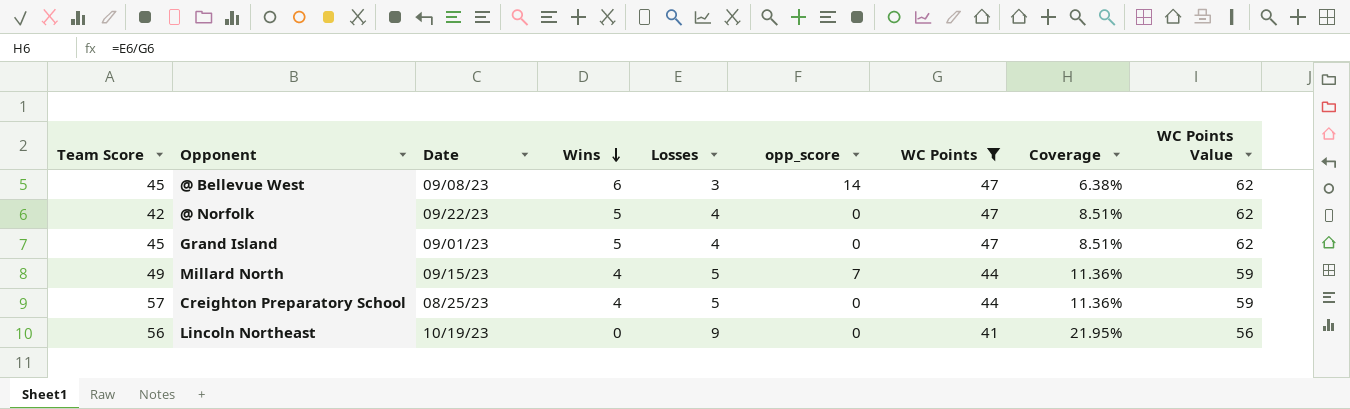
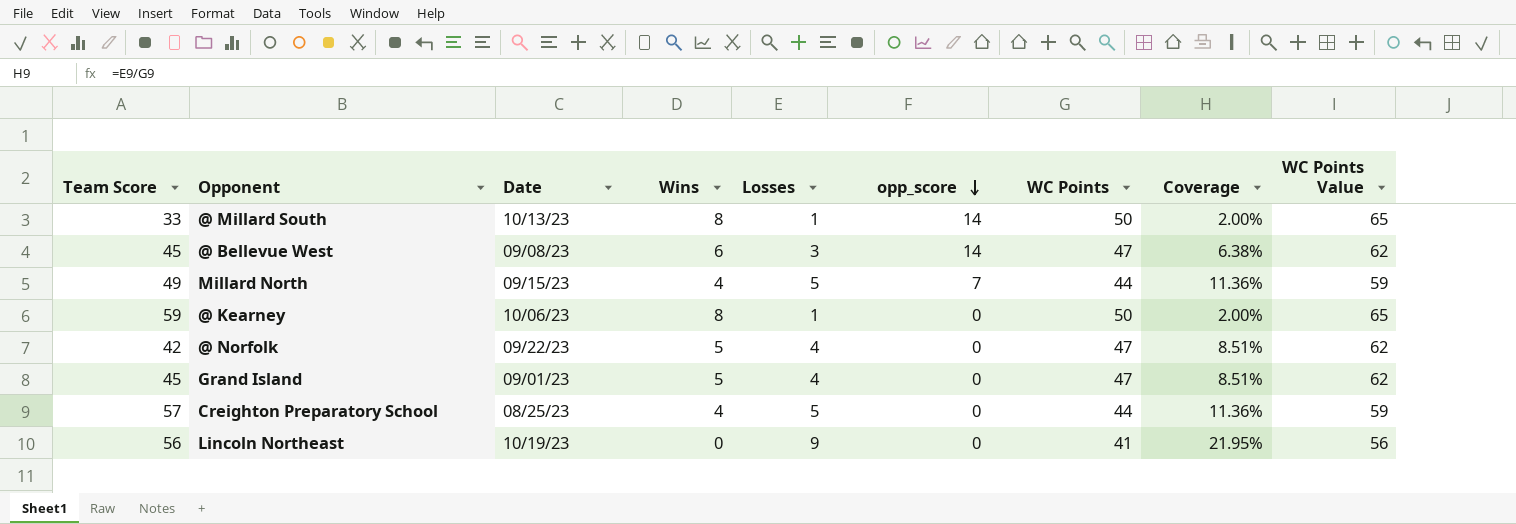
filter: WC Points != 50 -> none
row order: Wins descending -> opp_score descending

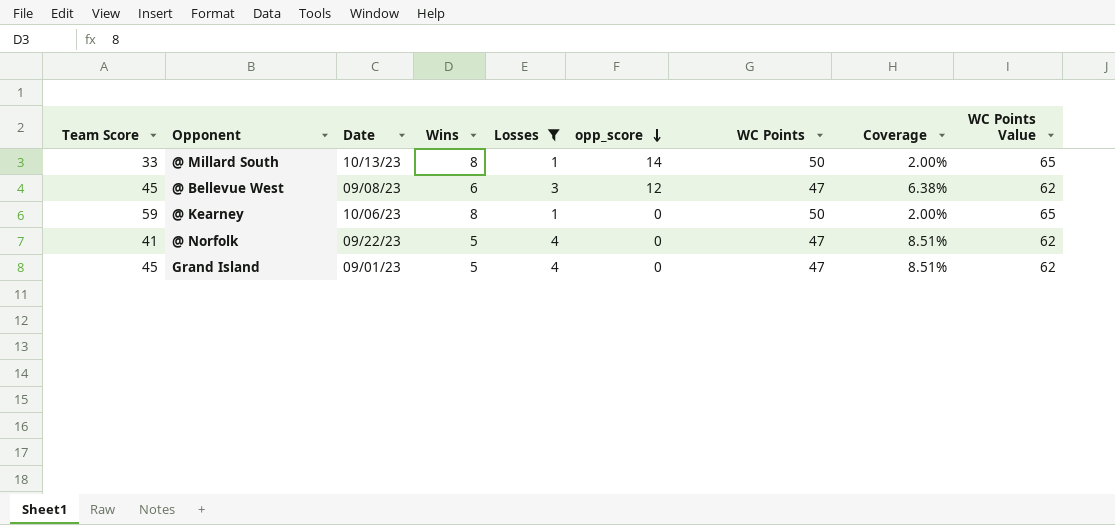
filter: none -> Losses <= 4
@ Bellevue West | opp_score: 14 -> 12
@ Norfolk | Team Score: 42 -> 41

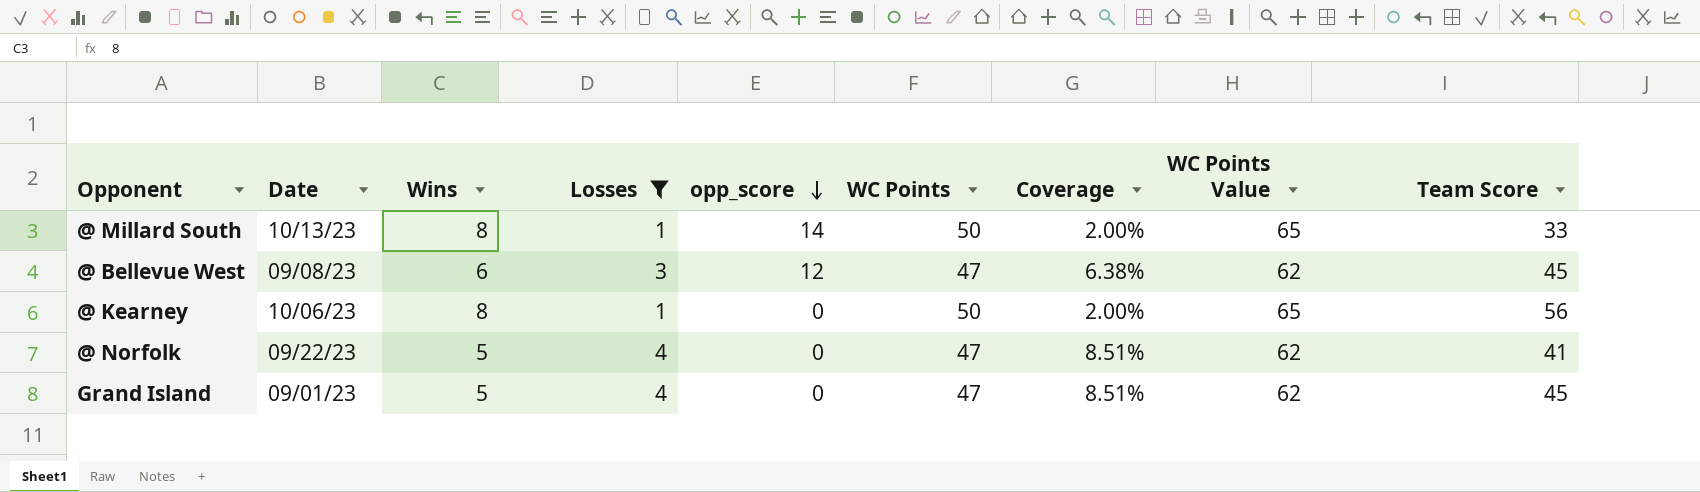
column Team Score | position: 1 -> 9
@ Kearney | Team Score: 59 -> 56

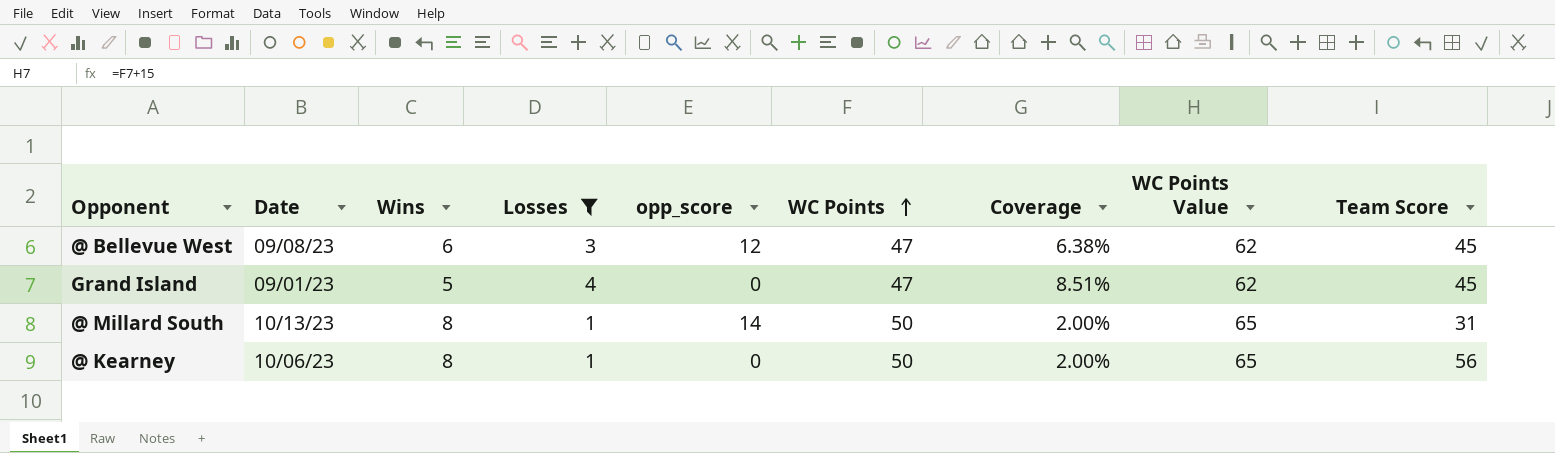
row order: opp_score descending -> WC Points ascending
row @ Norfolk: 09/22/23 | 5 | 4 | 0 | 47 | 8.51% | 62 | 41 -> none
@ Millard South | Team Score: 33 -> 31

